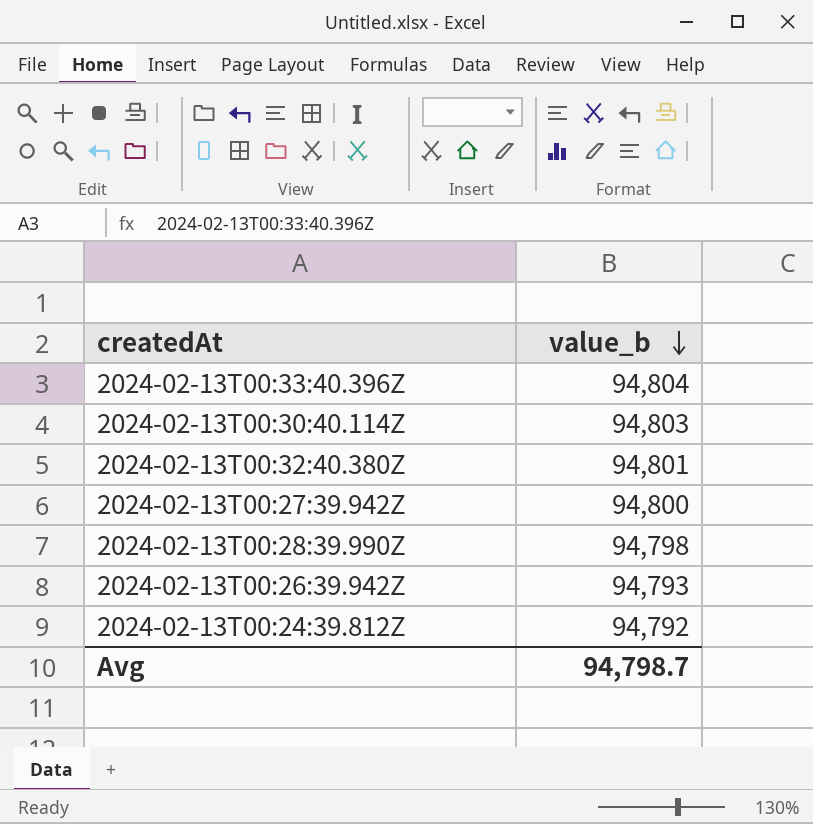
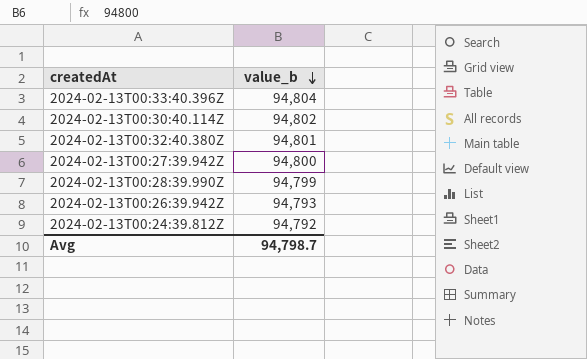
2024-02-13T00:30:40.114Z | value_b: 94,803 -> 94,802
2024-02-13T00:28:39.990Z | value_b: 94,798 -> 94,799

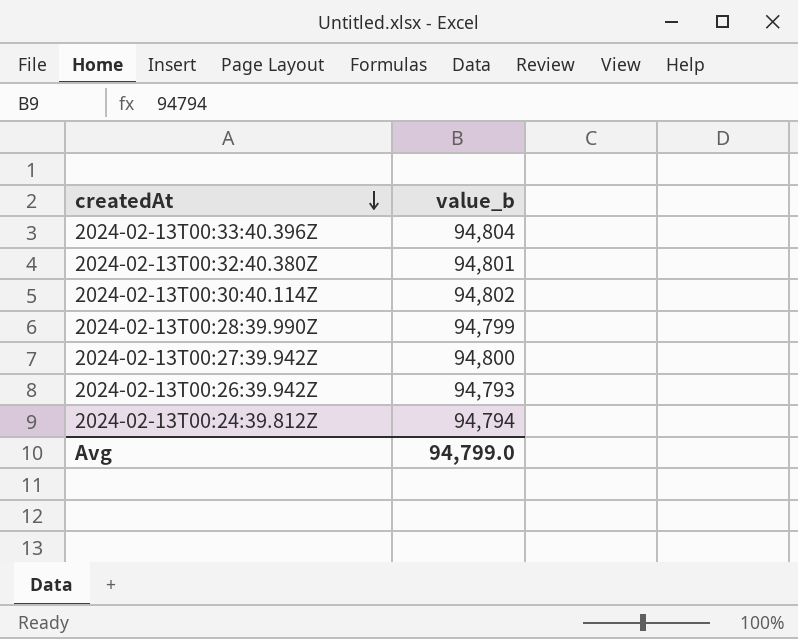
row order: value_b descending -> createdAt descending
2024-02-13T00:24:39.812Z | value_b: 94,792 -> 94,794
Avg | value_b: 94,798.7 -> 94,799.0

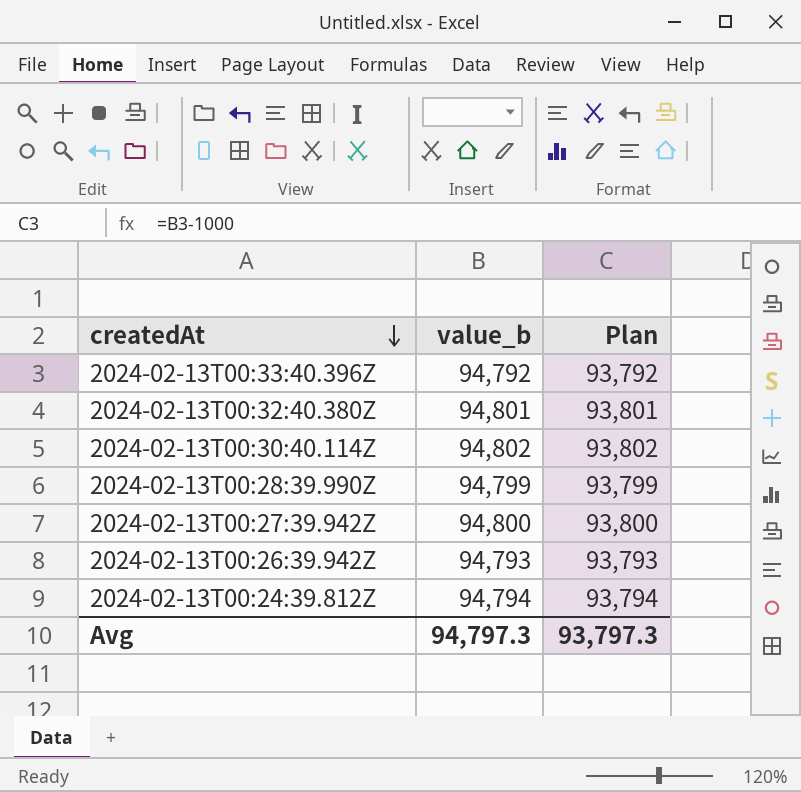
column Plan | formula: none -> [value_b] - 1000
2024-02-13T00:33:40.396Z | value_b: 94,804 -> 94,792
Avg | value_b: 94,799.0 -> 94,797.3

